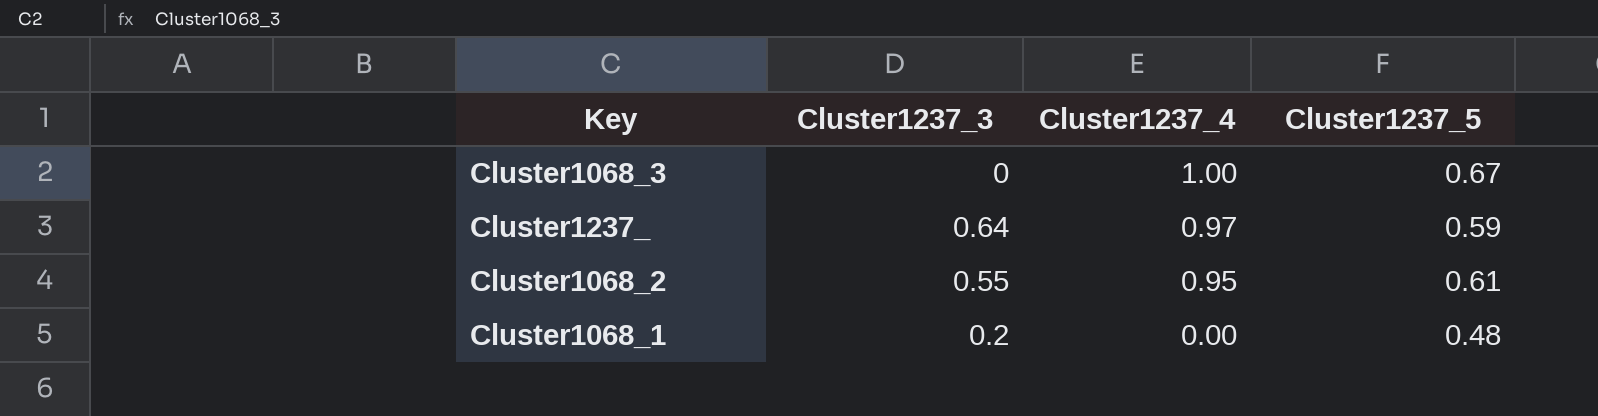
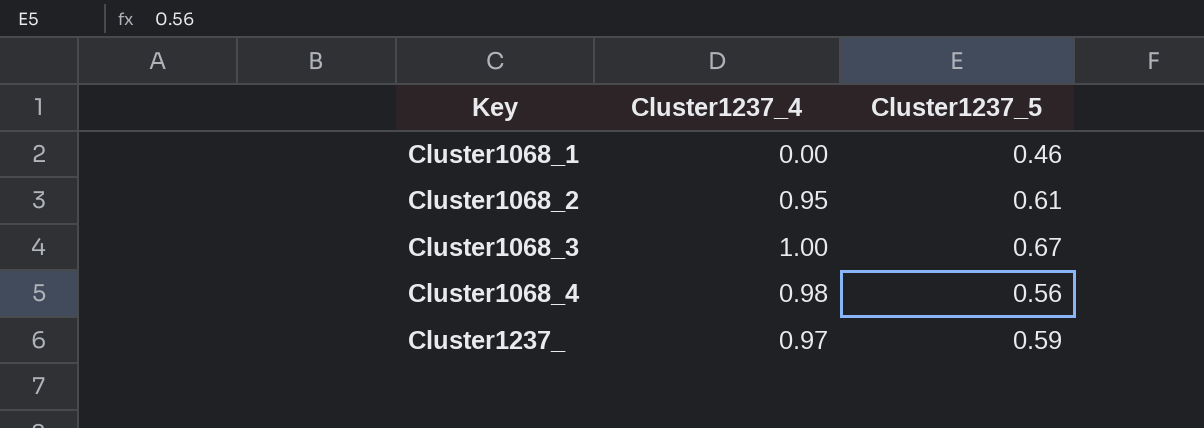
row order: Cluster1237_4 descending -> Key ascending
column Cluster1237_3 | position: 2 -> none
Cluster1068_1 | Cluster1237_5: 0.48 -> 0.46
row Cluster1068_4: none -> 0.98 | 0.56

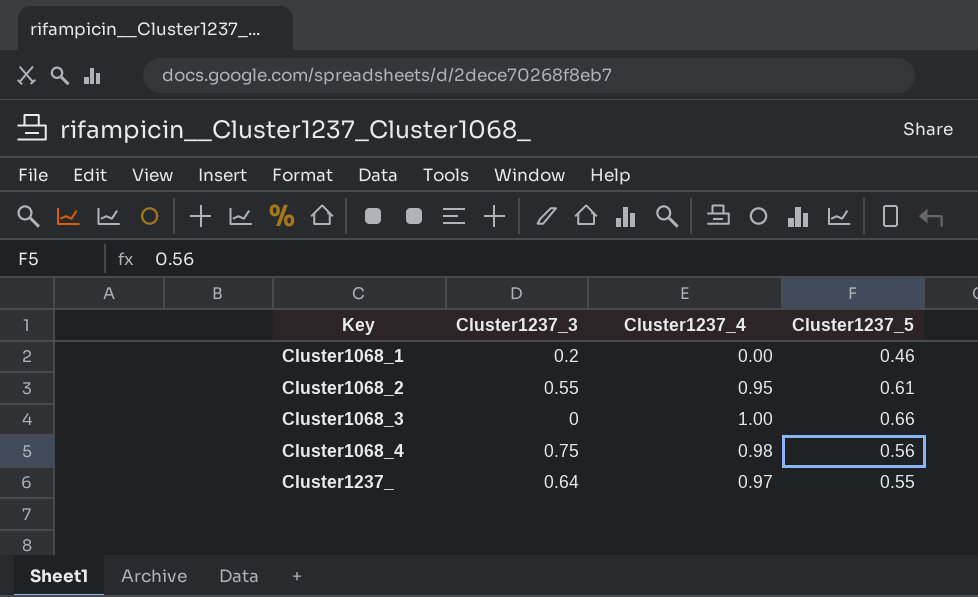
column Cluster1237_3 | position: none -> 2
Cluster1068_3 | Cluster1237_5: 0.67 -> 0.66
Cluster1237_ | Cluster1237_5: 0.59 -> 0.55

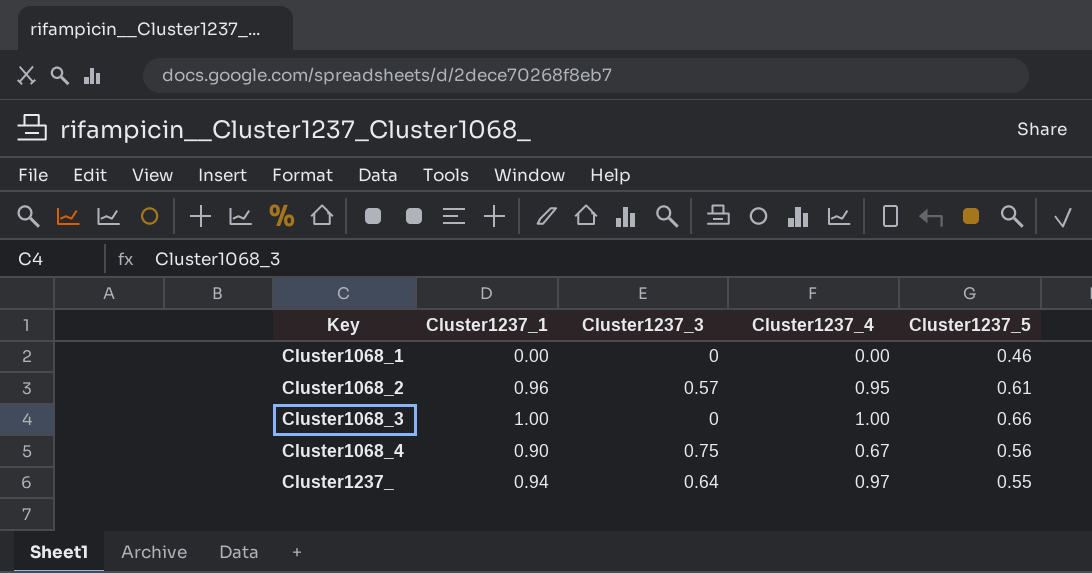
column Cluster1237_1 | position: none -> 2
Cluster1068_1 | Cluster1237_3: 0.2 -> 0
Cluster1068_2 | Cluster1237_3: 0.55 -> 0.57
Cluster1068_4 | Cluster1237_4: 0.98 -> 0.67

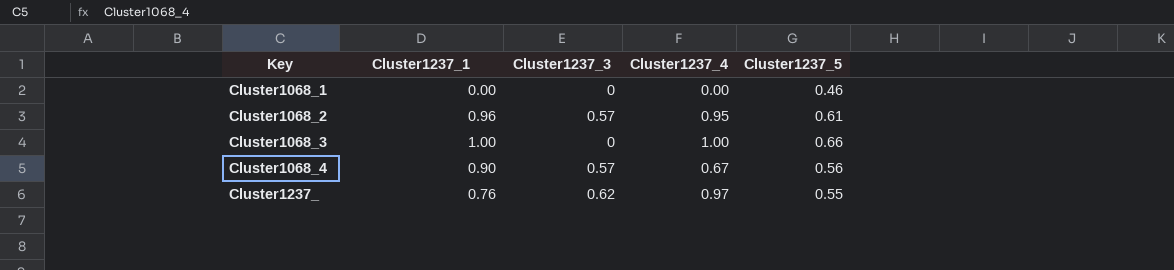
Cluster1068_4 | Cluster1237_3: 0.75 -> 0.57
Cluster1237_ | Cluster1237_1: 0.94 -> 0.76
Cluster1237_ | Cluster1237_3: 0.64 -> 0.62

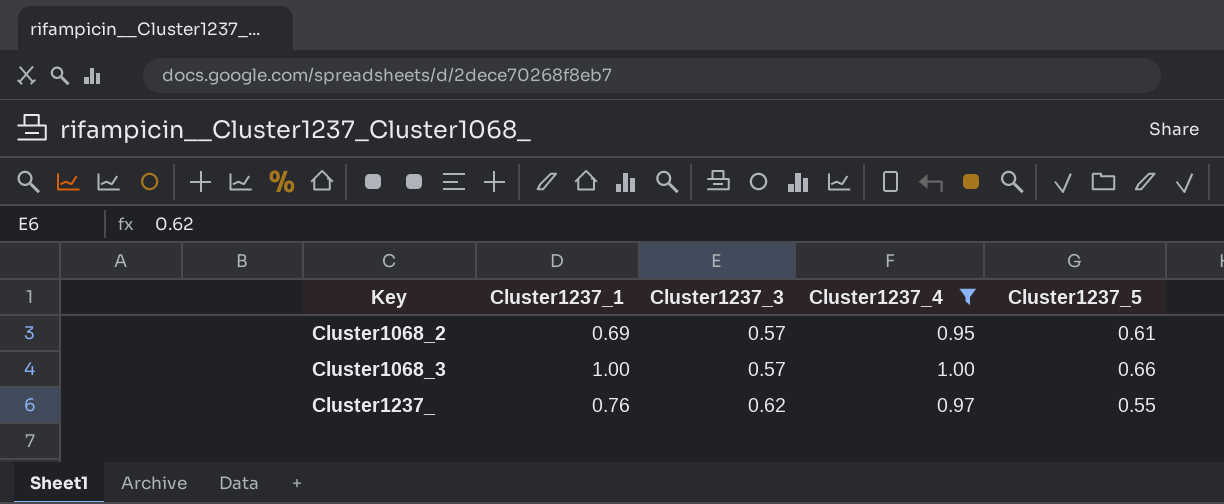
filter: none -> Cluster1237_4 >= 0.95
Cluster1068_2 | Cluster1237_1: 0.96 -> 0.69
Cluster1068_3 | Cluster1237_3: 0 -> 0.57

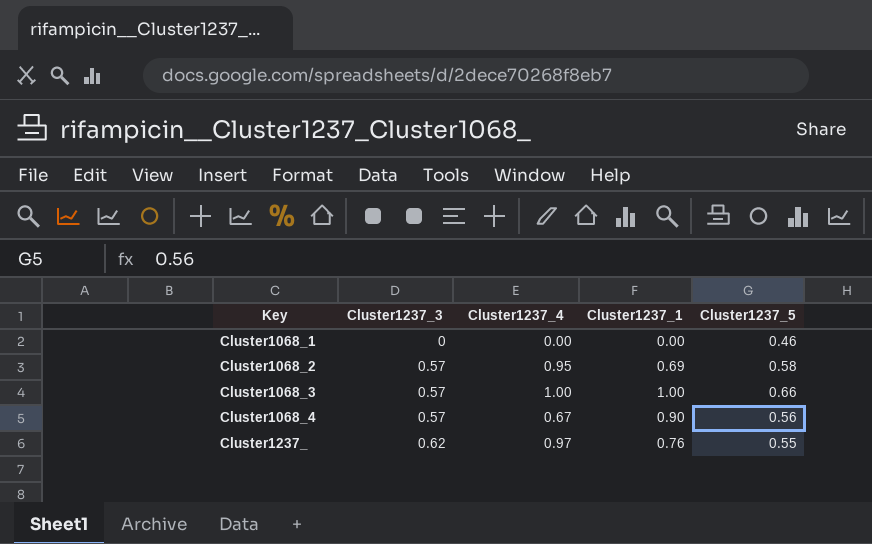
filter: Cluster1237_4 >= 0.95 -> none
column Cluster1237_1 | position: 2 -> 4
Cluster1068_2 | Cluster1237_5: 0.61 -> 0.58

